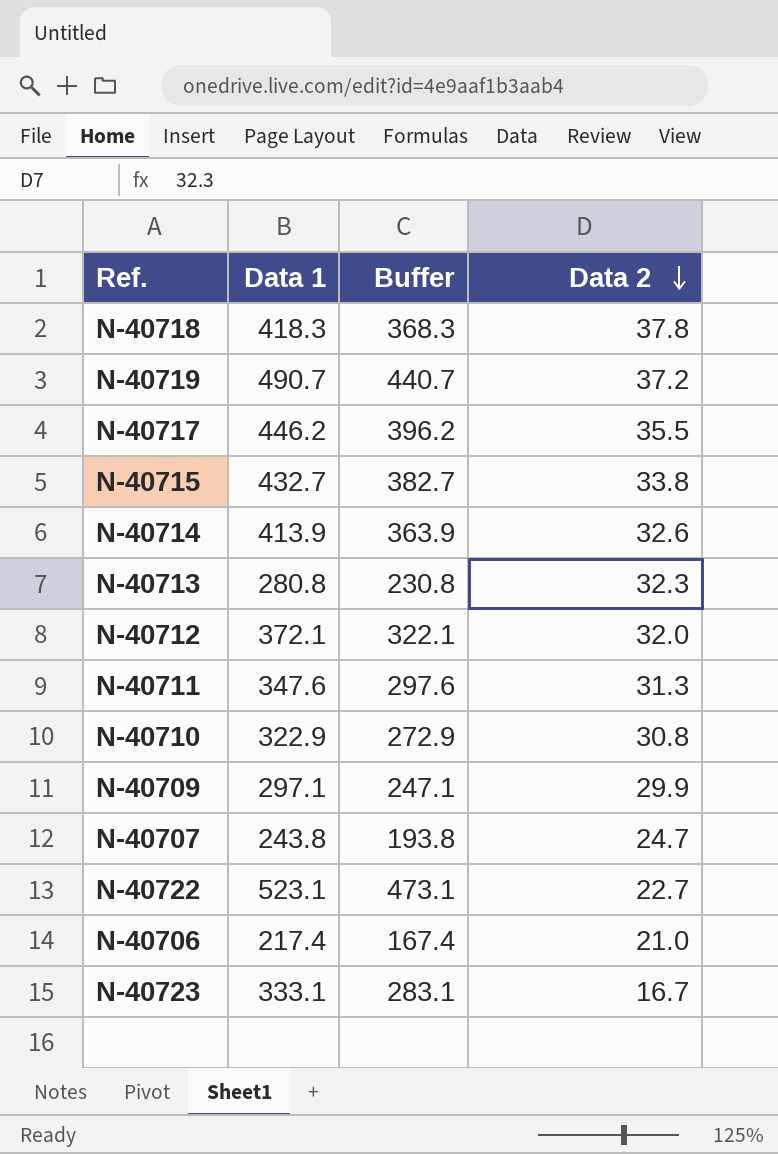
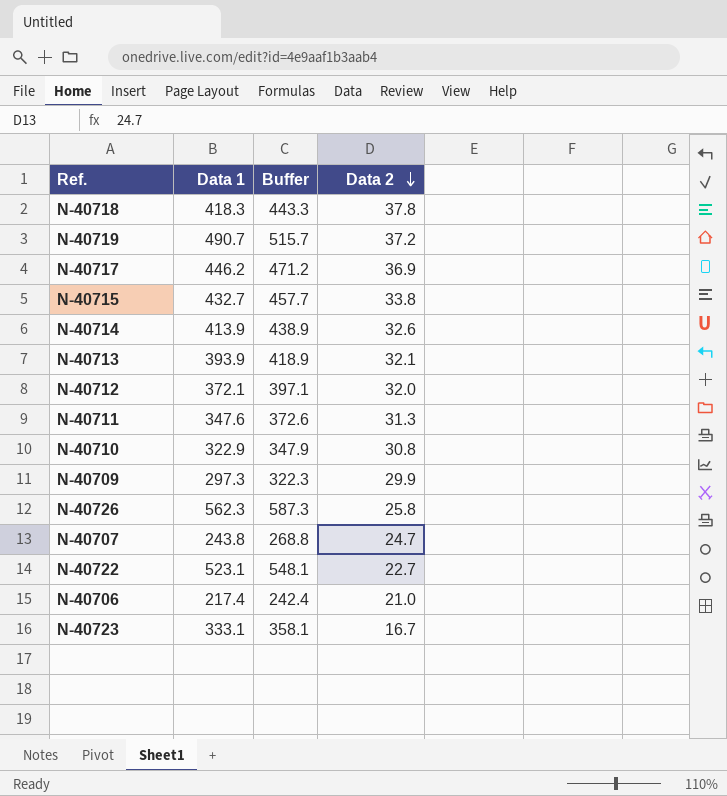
column Buffer | formula: [Data 1] - 50 -> [Data 1] + 25
N-40717 | Data 2: 35.5 -> 36.9
N-40713 | Data 1: 280.8 -> 393.9
N-40713 | Data 2: 32.3 -> 32.1
N-40709 | Data 1: 297.1 -> 297.3
row N-40726: none -> 562.3 | 587.3 | 25.8

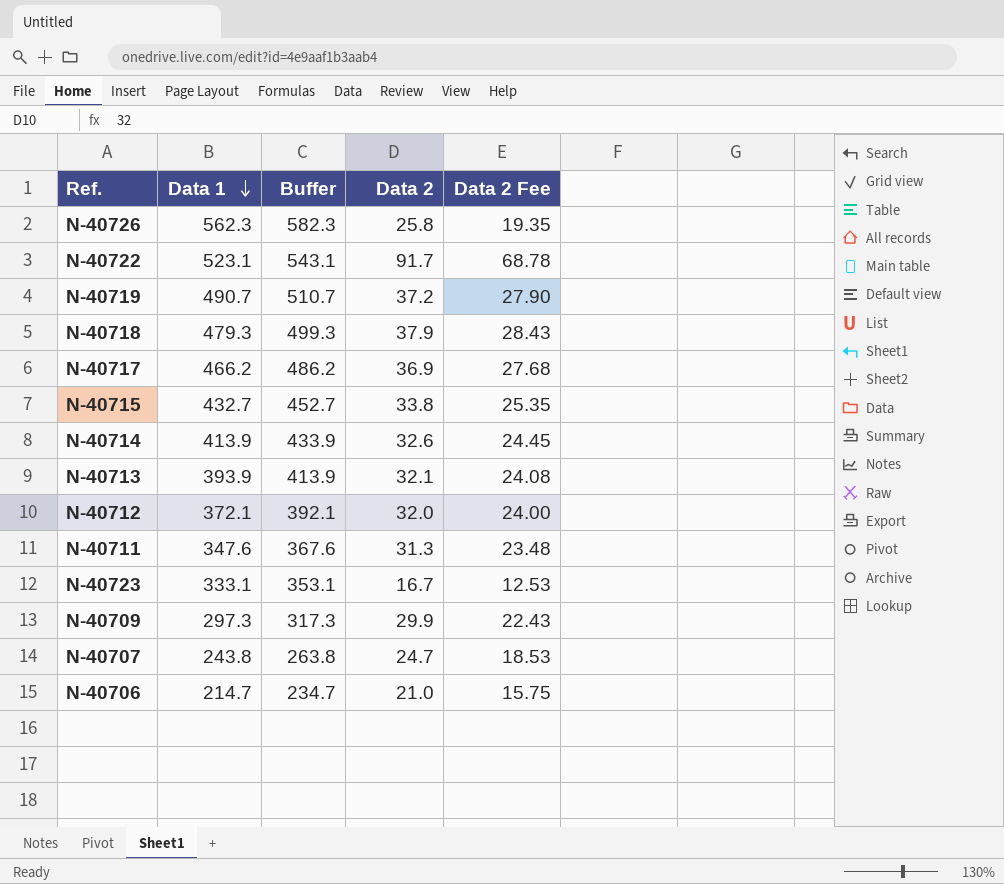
row order: Data 2 descending -> Data 1 descending
column Buffer | formula: [Data 1] + 25 -> [Data 1] + 20
column Data 2 Fee | formula: none -> [Data 2] * 0.75
row N-40710: 322.9 | 347.9 | 30.8 -> none
N-40722 | Data 2: 22.7 -> 91.7
N-40718 | Data 1: 418.3 -> 479.3
N-40718 | Data 2: 37.8 -> 37.9
N-40717 | Data 1: 446.2 -> 466.2
N-40706 | Data 1: 217.4 -> 214.7

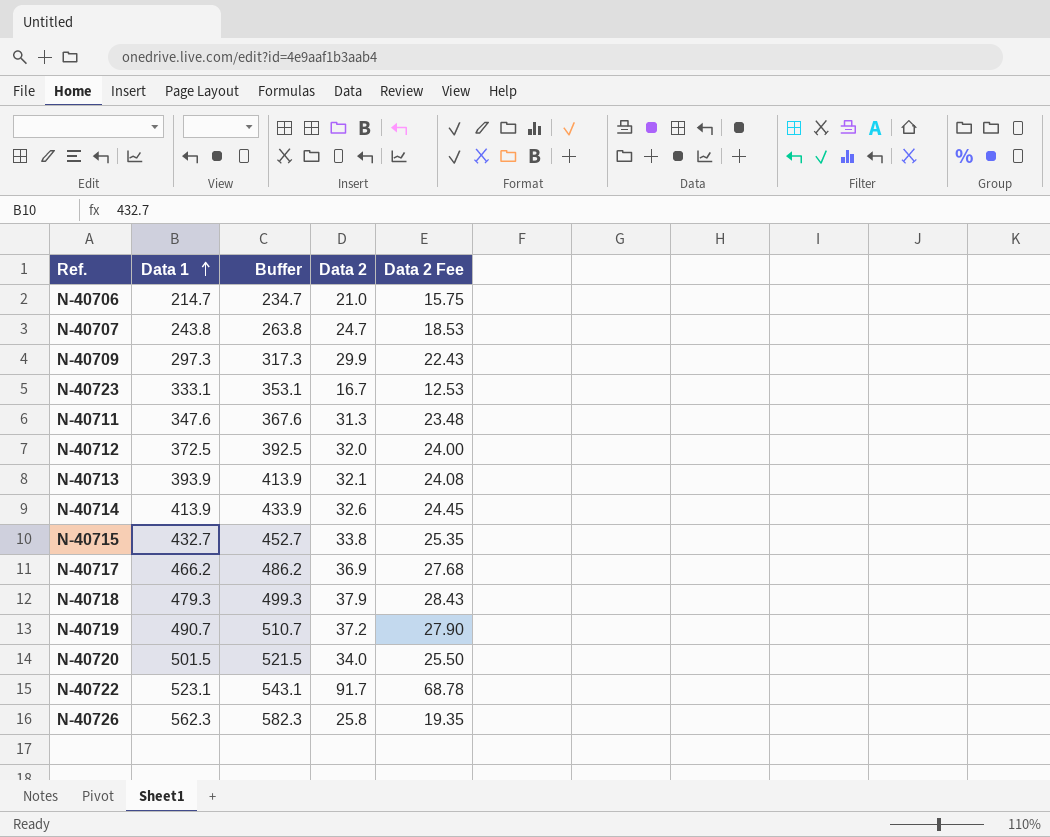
row order: Data 1 descending -> Data 1 ascending
N-40712 | Data 1: 372.1 -> 372.5
N-40712 | Buffer: 392.1 -> 392.5
row N-40720: none -> 501.5 | 521.5 | 34.0 | 25.50

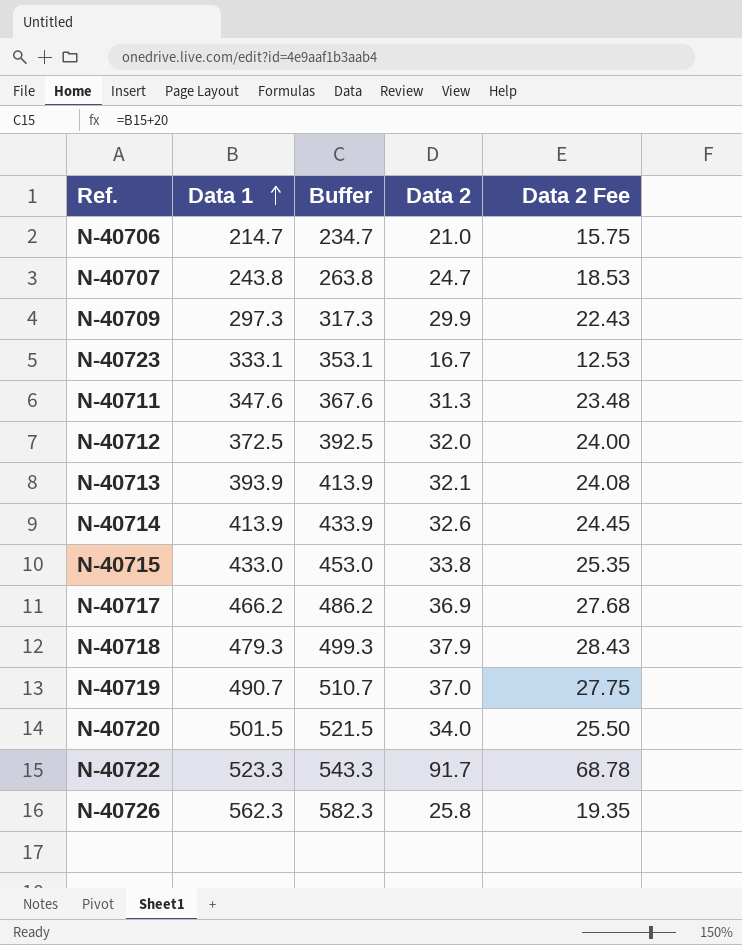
N-40715 | Data 1: 432.7 -> 433.0
N-40715 | Buffer: 452.7 -> 453.0
N-40719 | Data 2: 37.2 -> 37.0
N-40719 | Data 2 Fee: 27.90 -> 27.75
N-40722 | Data 1: 523.1 -> 523.3
N-40722 | Buffer: 543.1 -> 543.3

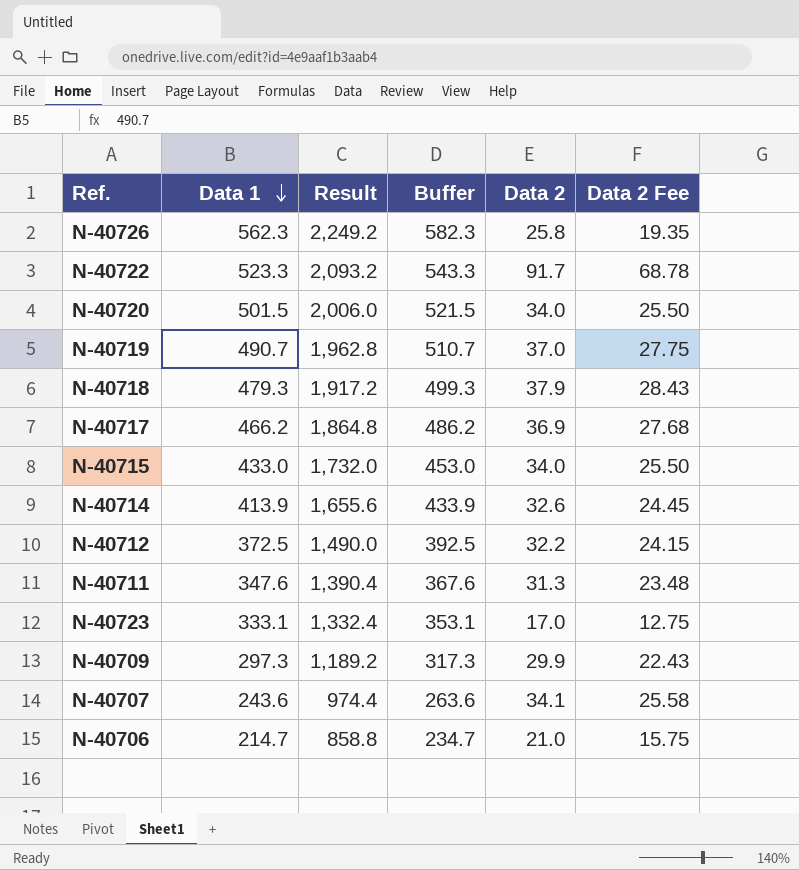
row order: Data 1 ascending -> Data 1 descending
column Result | formula: none -> [Data 1] * 4
row N-40713: 393.9 | 413.9 | 32.1 | 24.08 -> none
N-40715 | Data 2: 33.8 -> 34.0
N-40715 | Data 2 Fee: 25.35 -> 25.50
N-40712 | Data 2: 32.0 -> 32.2
N-40712 | Data 2 Fee: 24.00 -> 24.15
N-40723 | Data 2: 16.7 -> 17.0
N-40723 | Data 2 Fee: 12.53 -> 12.75
N-40707 | Data 1: 243.8 -> 243.6
N-40707 | Buffer: 263.8 -> 263.6
N-40707 | Data 2: 24.7 -> 34.1
N-40707 | Data 2 Fee: 18.53 -> 25.58

